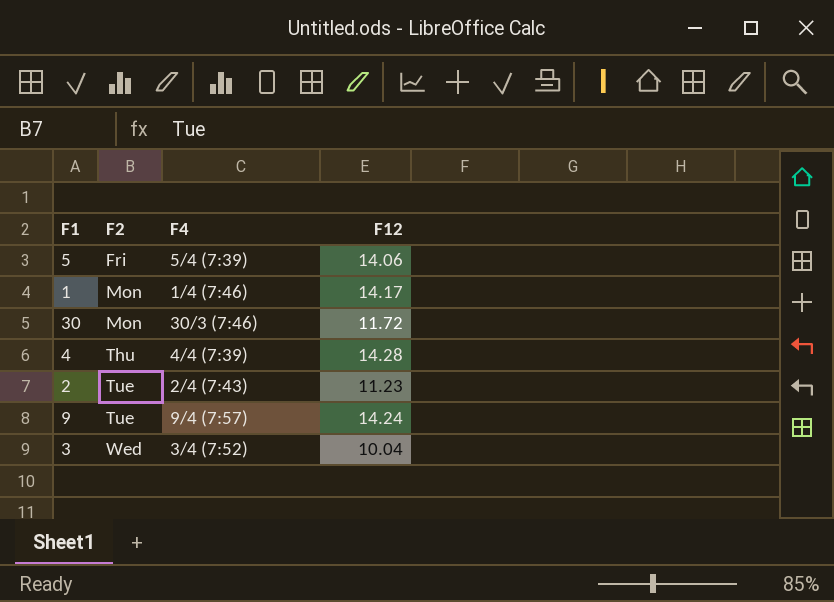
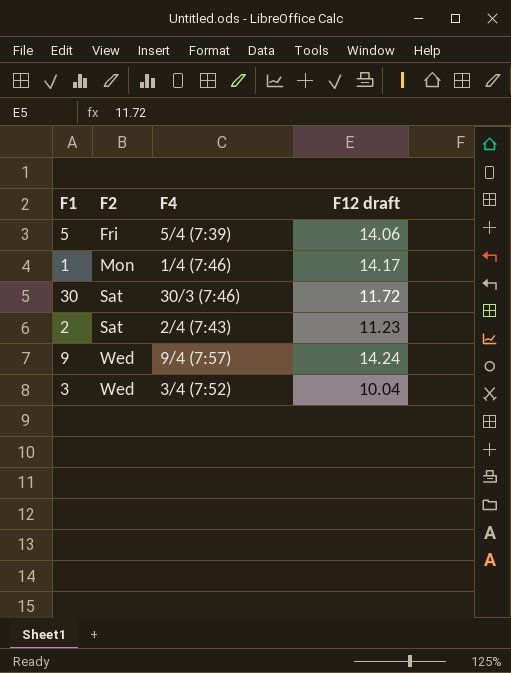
column name: F12 -> F12 draft
row 4: Thu | 4/4 (7:39) | 14.28 -> none
30 | F2: Mon -> Sat
2 | F2: Tue -> Sat
9 | F2: Tue -> Wed

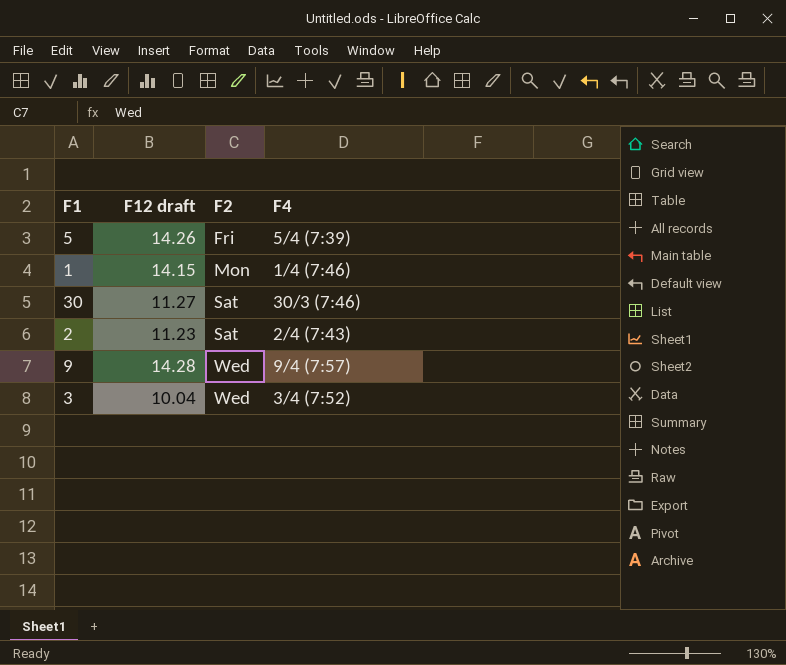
column F12 draft | position: 4 -> 2
5 | F12 draft: 14.06 -> 14.26
1 | F12 draft: 14.17 -> 14.15
30 | F12 draft: 11.72 -> 11.27
9 | F12 draft: 14.24 -> 14.28

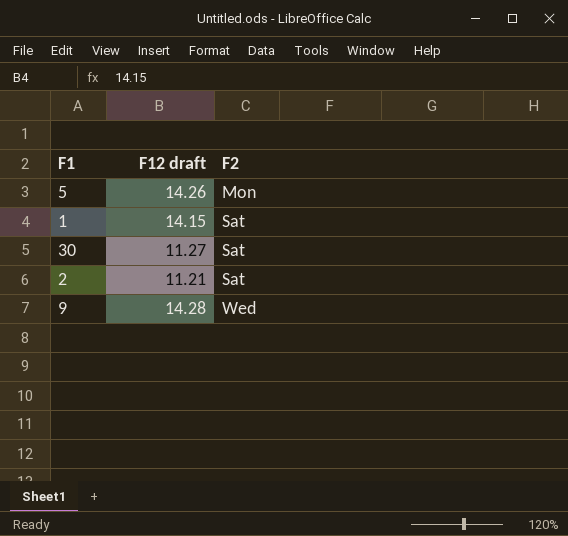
column F4 | position: 4 -> none
row 3: 10.04 | Wed | 3/4 (7:52) -> none
5 | F2: Fri -> Mon
1 | F2: Mon -> Sat
2 | F12 draft: 11.23 -> 11.21

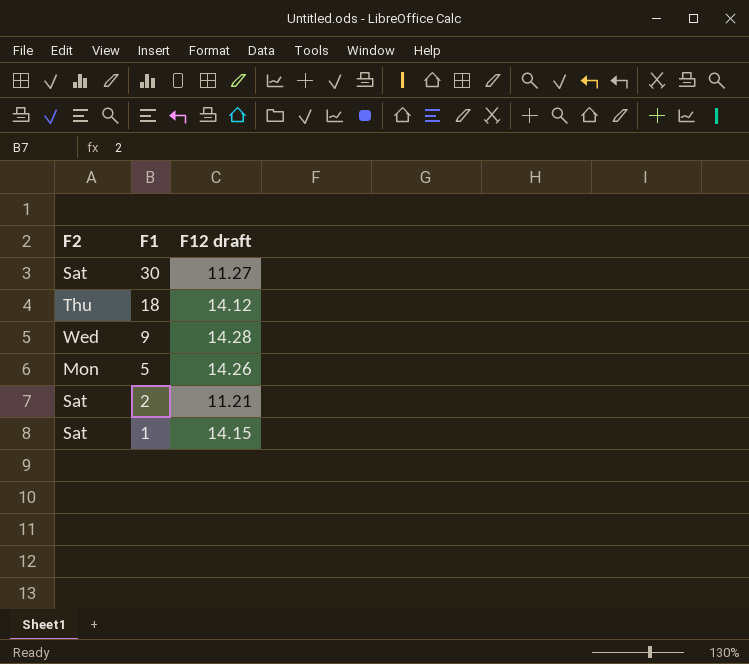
row order: F2 ascending -> F1 descending
column F2 | position: 3 -> 1
row 18: none -> Thu | 14.12

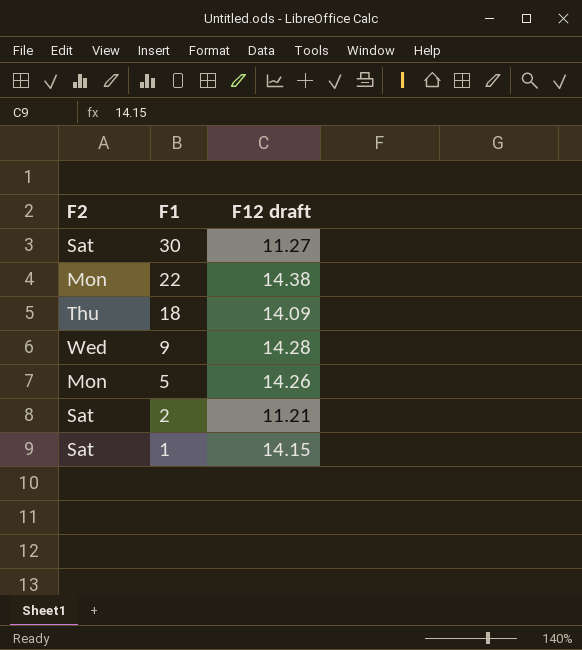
row 22: none -> Mon | 14.38
18 | F12 draft: 14.12 -> 14.09

